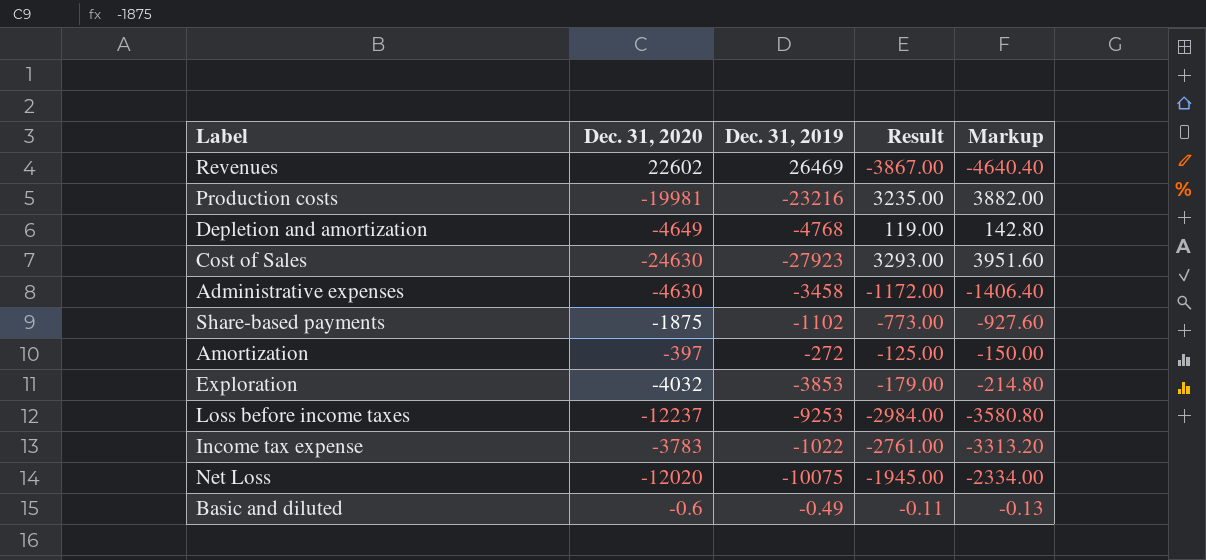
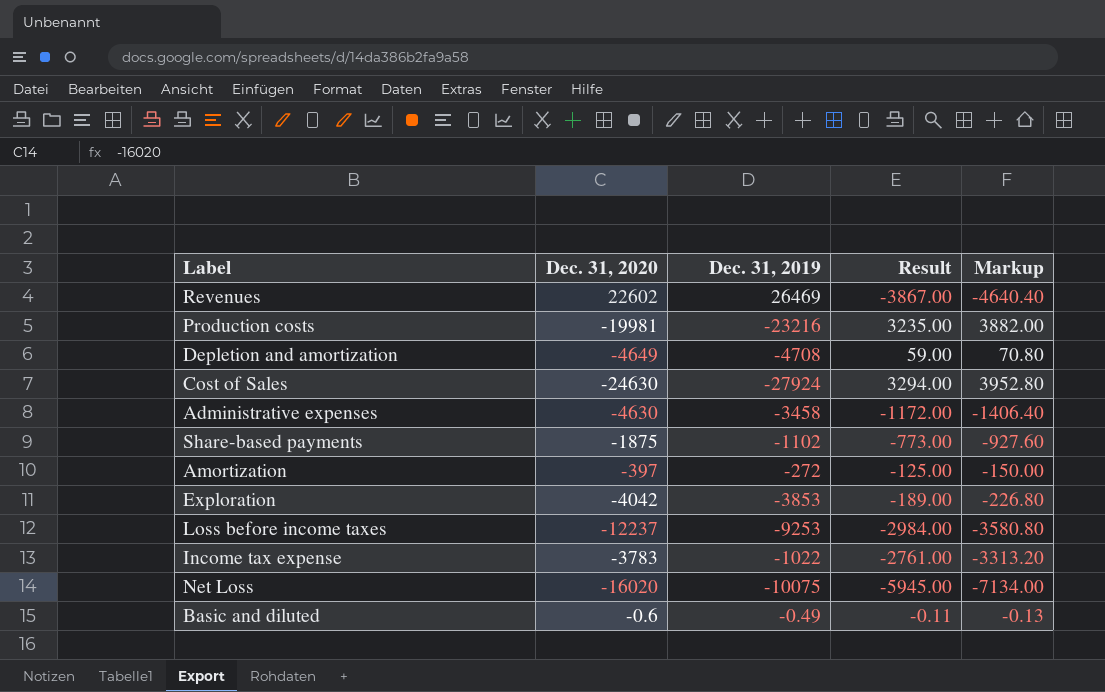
Depletion and amortization | Dec. 31, 2019: -4768 -> -4708
Depletion and amortization | Result: 119.00 -> 59.00
Depletion and amortization | Markup: 142.80 -> 70.80
Cost of Sales | Dec. 31, 2019: -27923 -> -27924
Cost of Sales | Result: 3293.00 -> 3294.00
Cost of Sales | Markup: 3951.60 -> 3952.80
Exploration | Dec. 31, 2020: -4032 -> -4042
Exploration | Result: -179.00 -> -189.00
Exploration | Markup: -214.80 -> -226.80
Net Loss | Dec. 31, 2020: -12020 -> -16020
Net Loss | Result: -1945.00 -> -5945.00
Net Loss | Markup: -2334.00 -> -7134.00

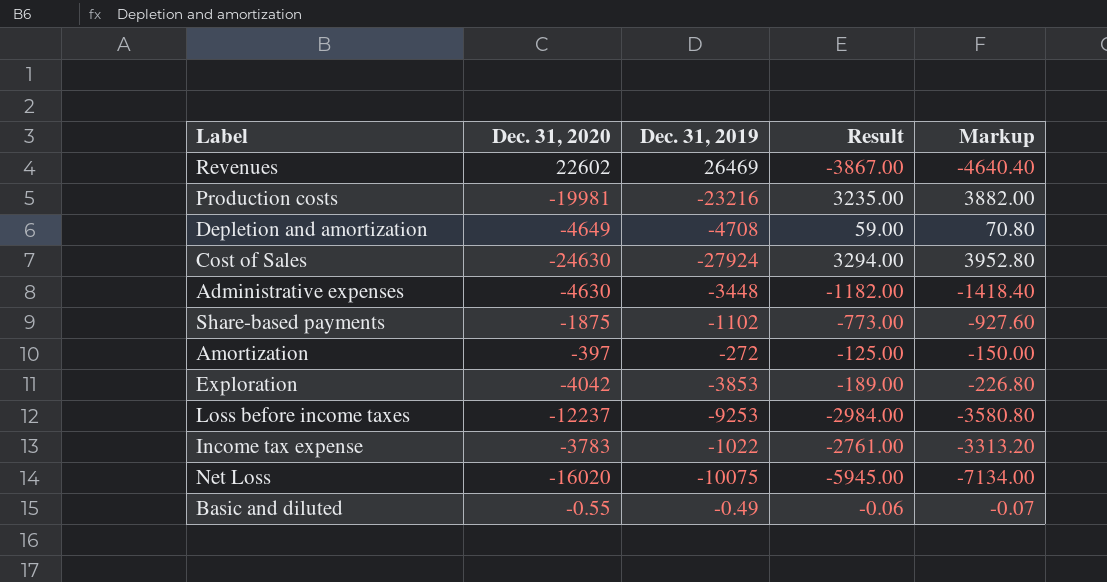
Administrative expenses | Dec. 31, 2019: -3458 -> -3448
Administrative expenses | Result: -1172.00 -> -1182.00
Administrative expenses | Markup: -1406.40 -> -1418.40
Basic and diluted | Dec. 31, 2020: -0.6 -> -0.55
Basic and diluted | Result: -0.11 -> -0.06
Basic and diluted | Markup: -0.13 -> -0.07

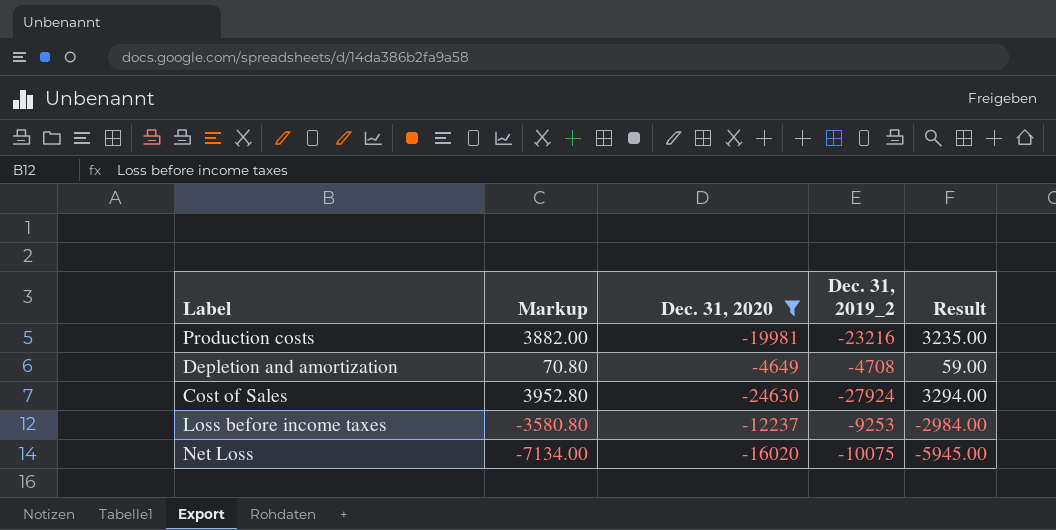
filter: none -> Dec. 31, 2020 <= -4649
column Markup | position: 5 -> 2
column name: Dec. 31, 2019 -> Dec. 31, 2019_2

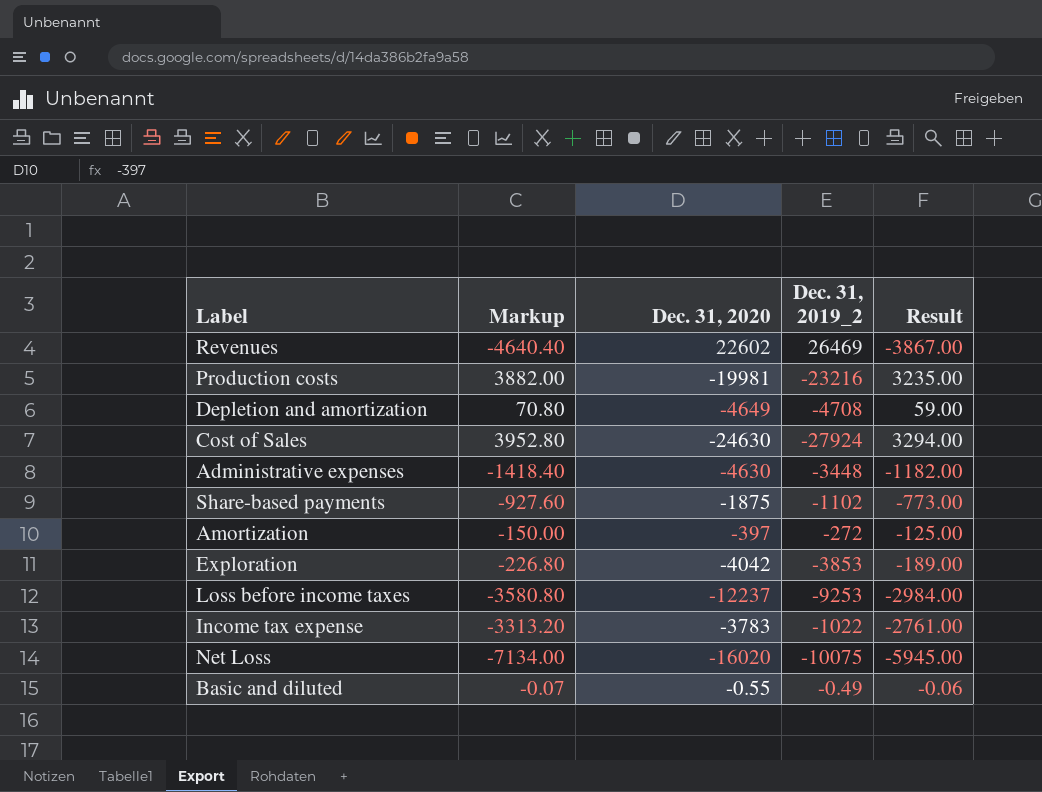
filter: Dec. 31, 2020 <= -4649 -> none

